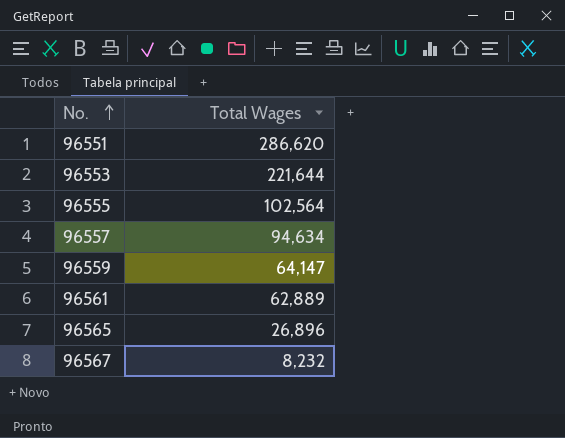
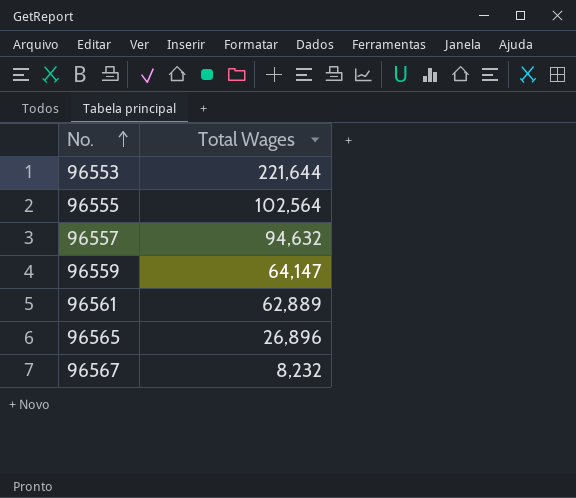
row 96551: 286,620 -> none
96557 | Total Wages: 94,634 -> 94,632

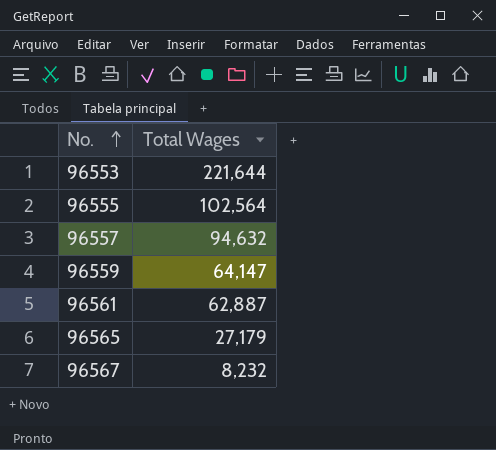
96561 | Total Wages: 62,889 -> 62,887
96565 | Total Wages: 26,896 -> 27,179

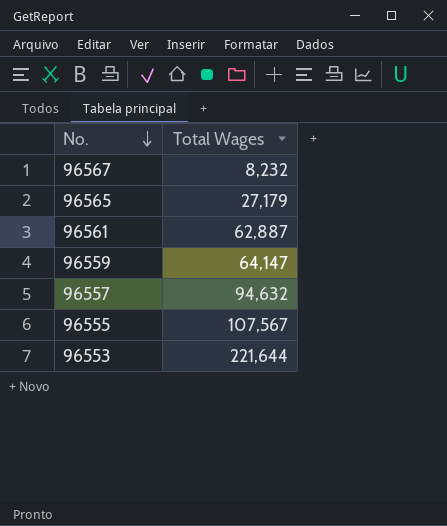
row order: No. ascending -> No. descending
96555 | Total Wages: 102,564 -> 107,567

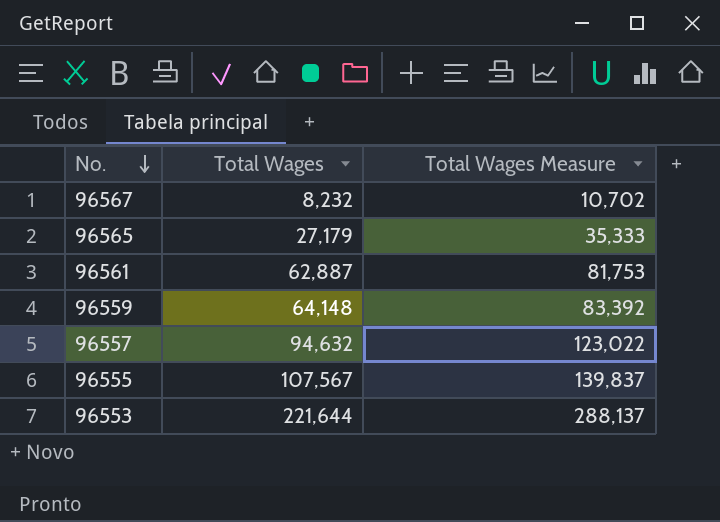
column Total Wages Measure | formula: none -> [Total Wages] * 1.3
96559 | Total Wages: 64,147 -> 64,148

